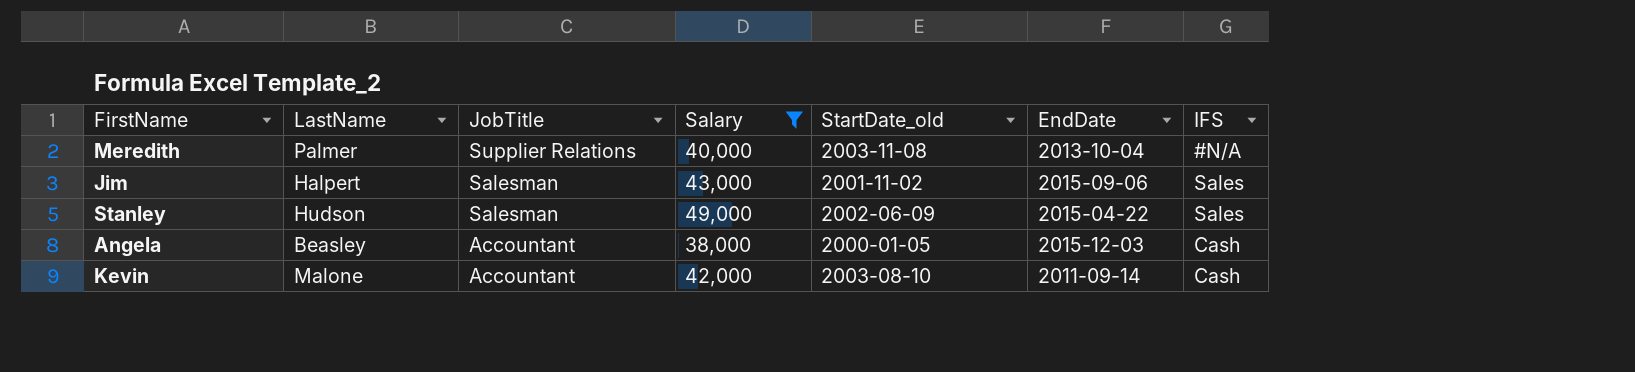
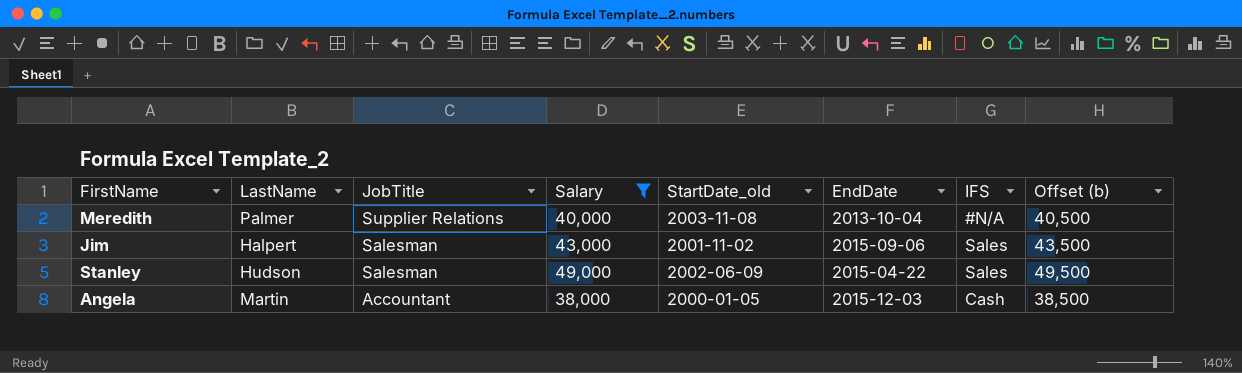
column Offset (b) | formula: none -> [Salary] + 500
row Kevin: Malone | Accountant | 42,000 | 2003-08-10 | 2011-09-14 | Cash -> none
Angela | LastName: Beasley -> Martin

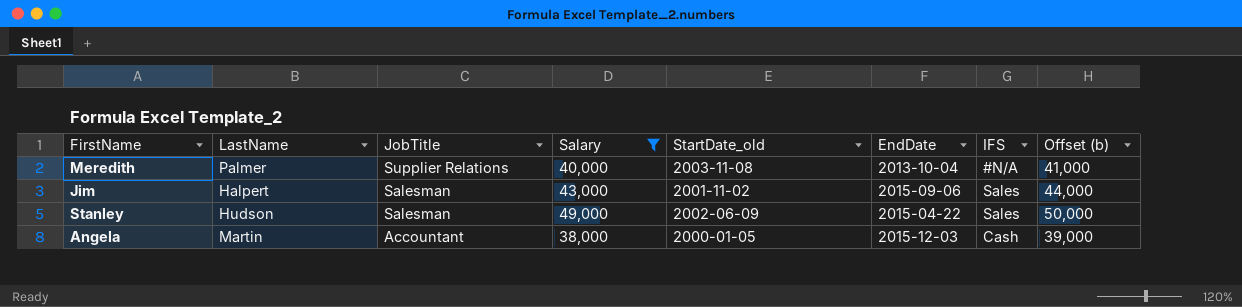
column Offset (b) | formula: [Salary] + 500 -> [Salary] + 1000

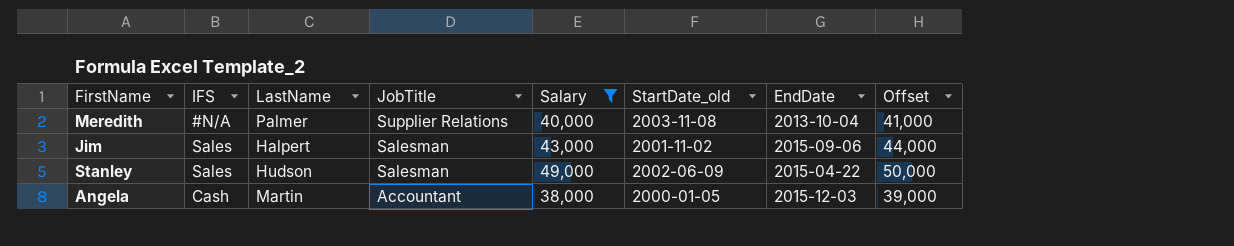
column IFS | position: 7 -> 2
column name: Offset (b) -> Offset

